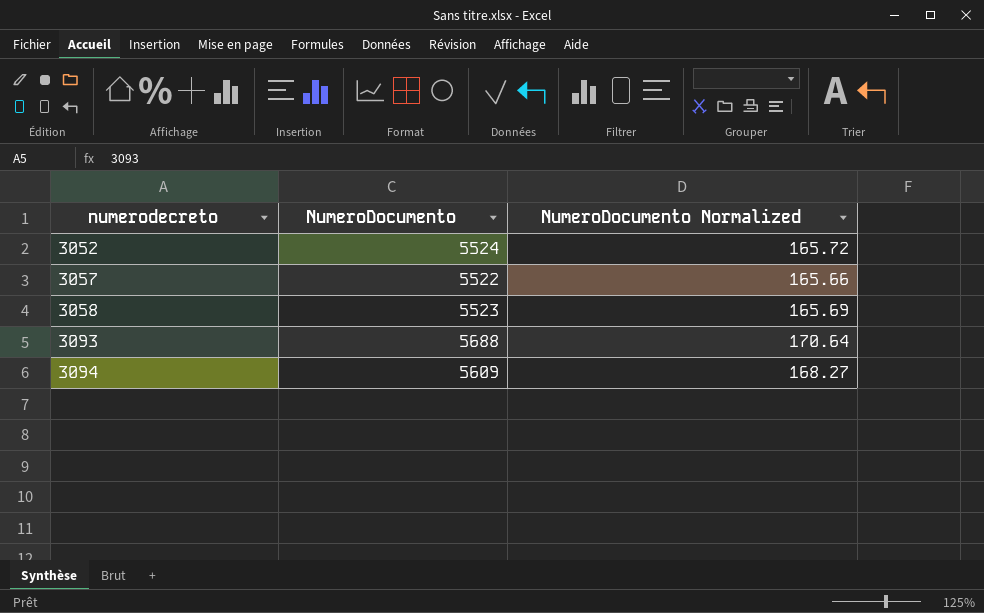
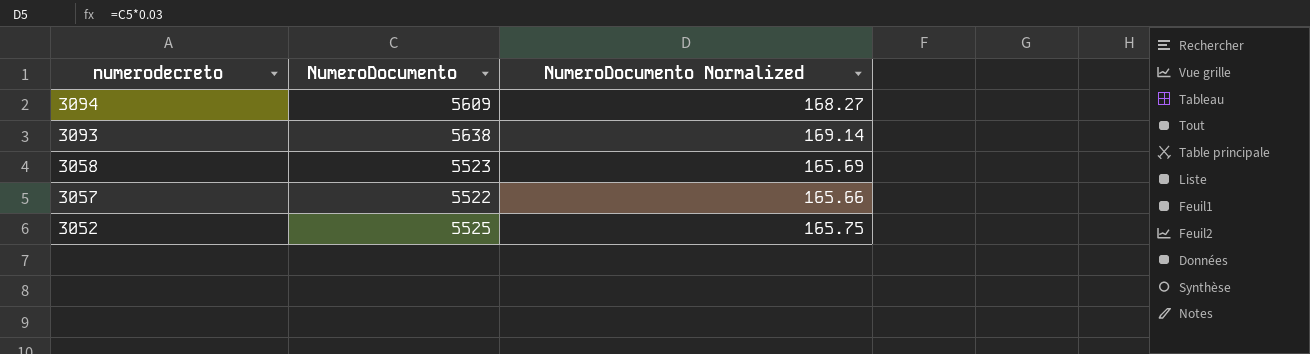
row order: numerodecreto ascending -> numerodecreto descending
3093 | NumeroDocumento: 5688 -> 5638
3093 | NumeroDocumento Normalized: 170.64 -> 169.14
3052 | NumeroDocumento: 5524 -> 5525
3052 | NumeroDocumento Normalized: 165.72 -> 165.75

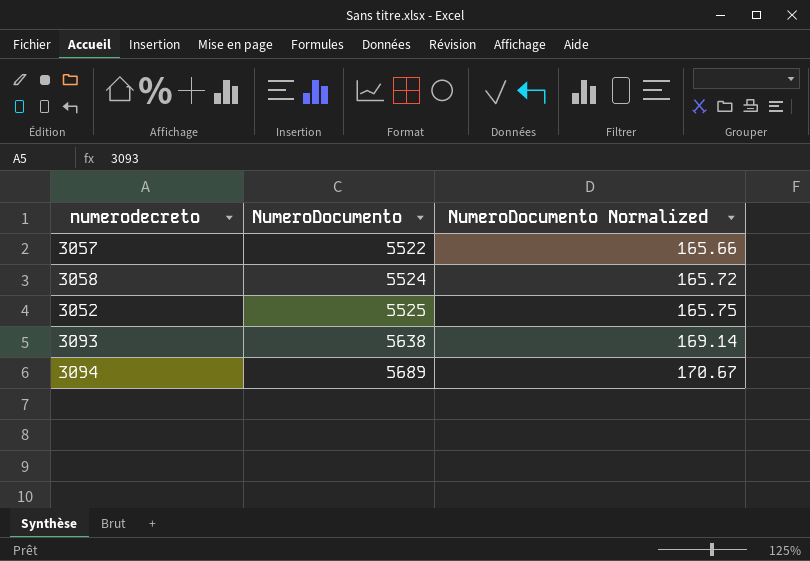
row order: numerodecreto descending -> NumeroDocumento ascending
3058 | NumeroDocumento: 5523 -> 5524
3058 | NumeroDocumento Normalized: 165.69 -> 165.72
3094 | NumeroDocumento: 5609 -> 5689
3094 | NumeroDocumento Normalized: 168.27 -> 170.67

